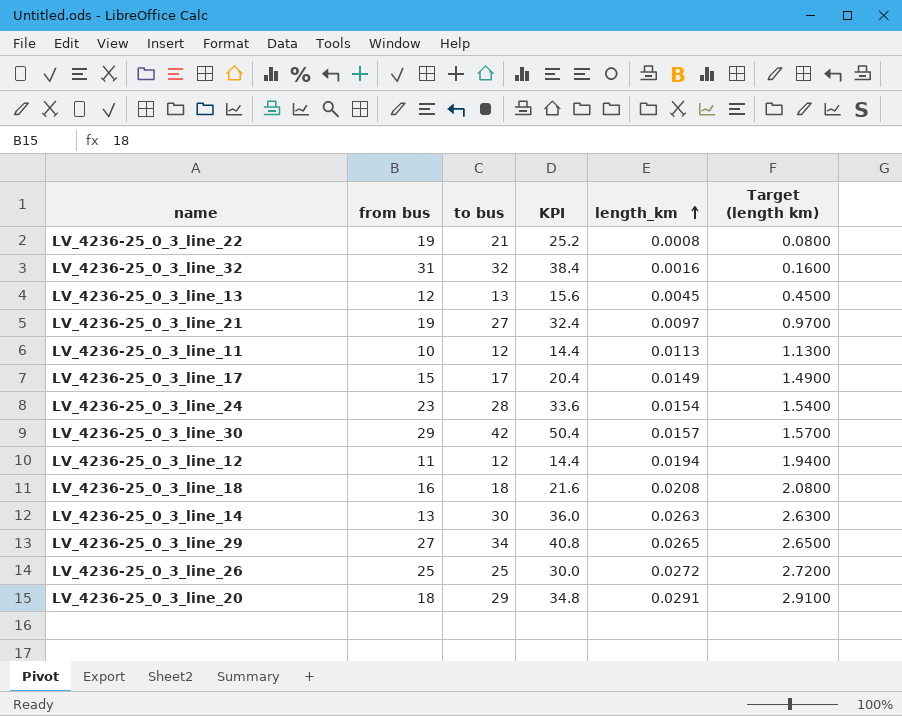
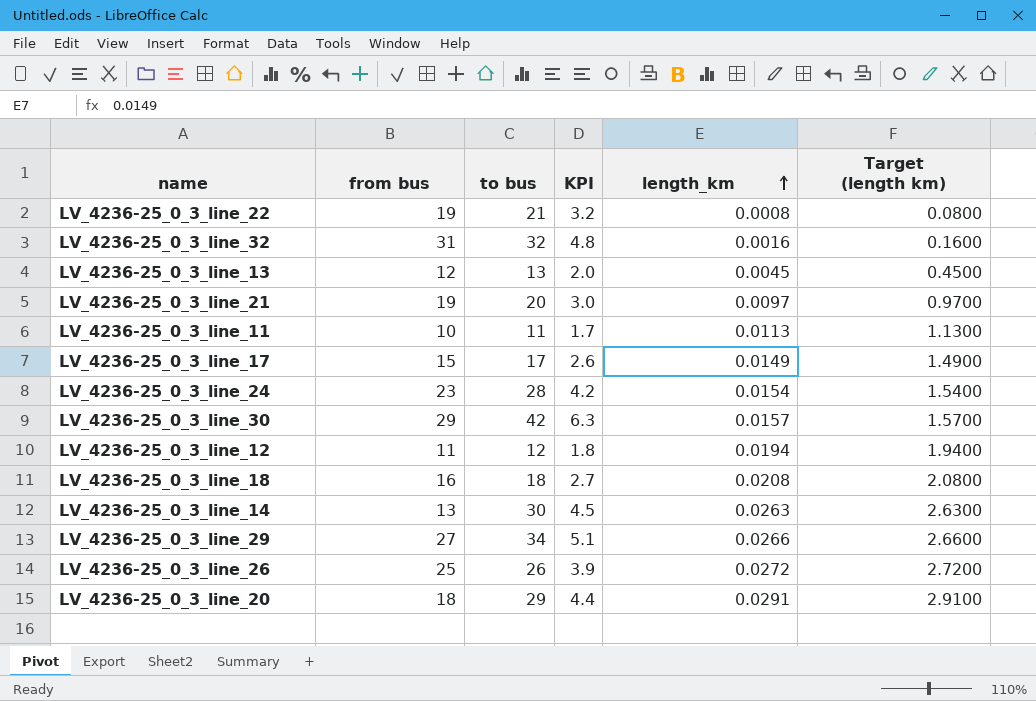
column KPI | formula: [to bus] * 1.2 -> [to bus] * 0.15
LV_4236-25_0_3_line_21 | to bus: 27 -> 20
LV_4236-25_0_3_line_11 | to bus: 12 -> 11
LV_4236-25_0_3_line_29 | length_km: 0.0265 -> 0.0266
LV_4236-25_0_3_line_29 | Target (length km): 2.6500 -> 2.6600
LV_4236-25_0_3_line_26 | to bus: 25 -> 26

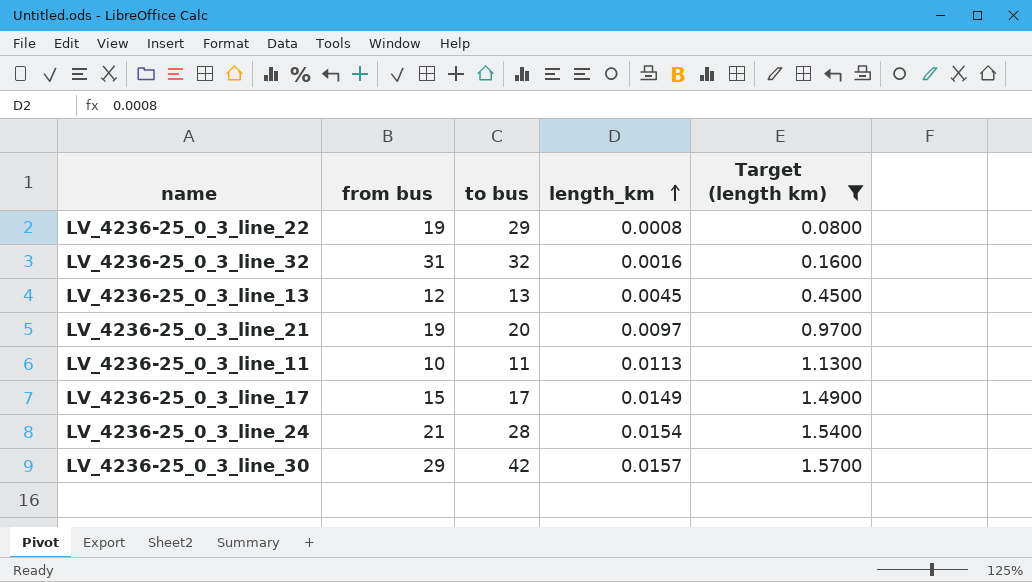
filter: none -> Target (length km) <= 1.5700
column KPI | formula: [to bus] * 0.15 -> none
LV_4236-25_0_3_line_22 | to bus: 21 -> 29
LV_4236-25_0_3_line_24 | from bus: 23 -> 21

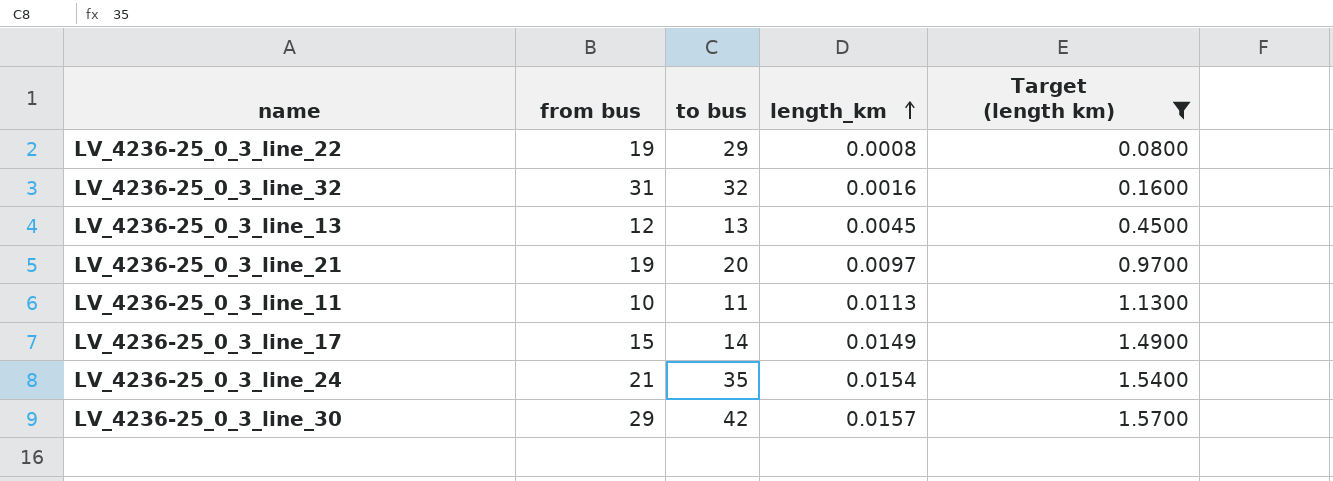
LV_4236-25_0_3_line_17 | to bus: 17 -> 14
LV_4236-25_0_3_line_24 | to bus: 28 -> 35

